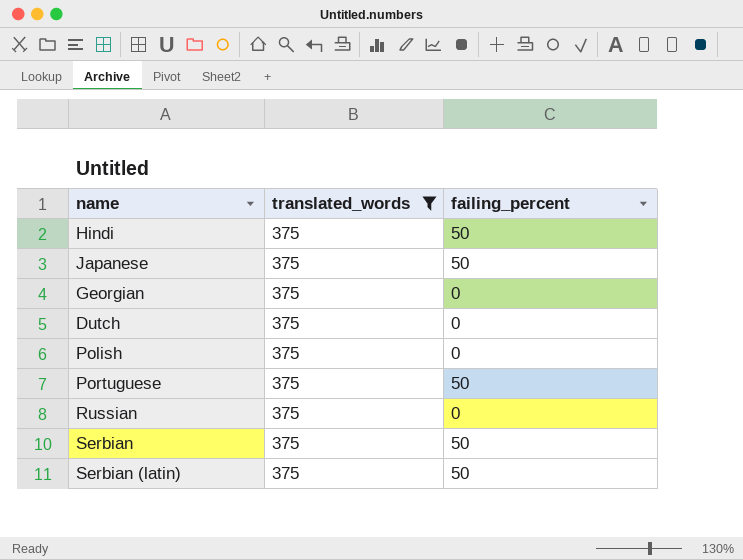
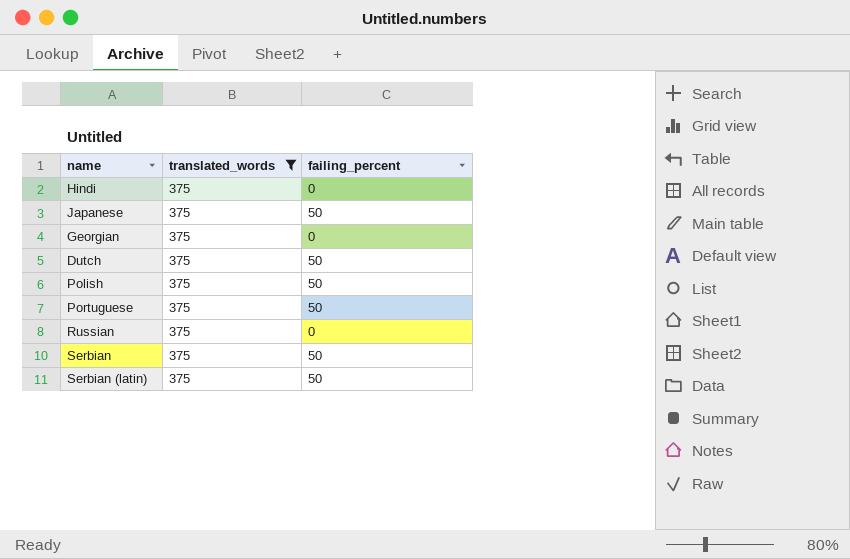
Hindi | failing_percent: 50 -> 0
Dutch | failing_percent: 0 -> 50
Polish | failing_percent: 0 -> 50

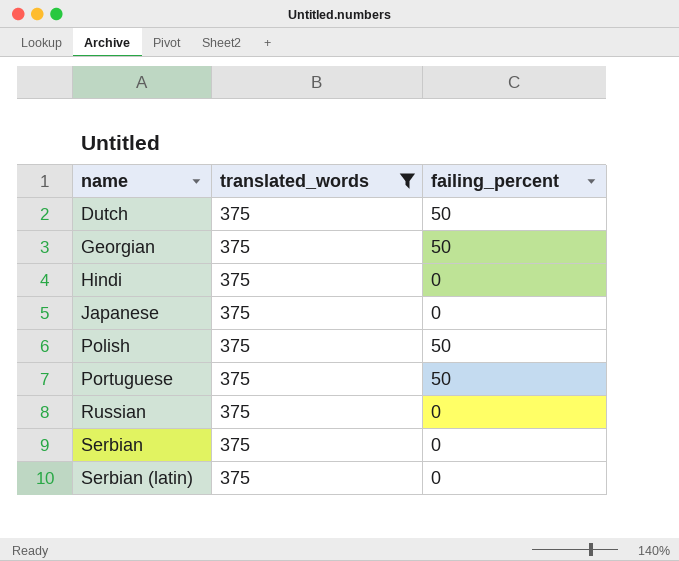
row order: none -> name ascending
Georgian | failing_percent: 0 -> 50
Japanese | failing_percent: 50 -> 0
Serbian | failing_percent: 50 -> 0
Serbian (latin) | failing_percent: 50 -> 0

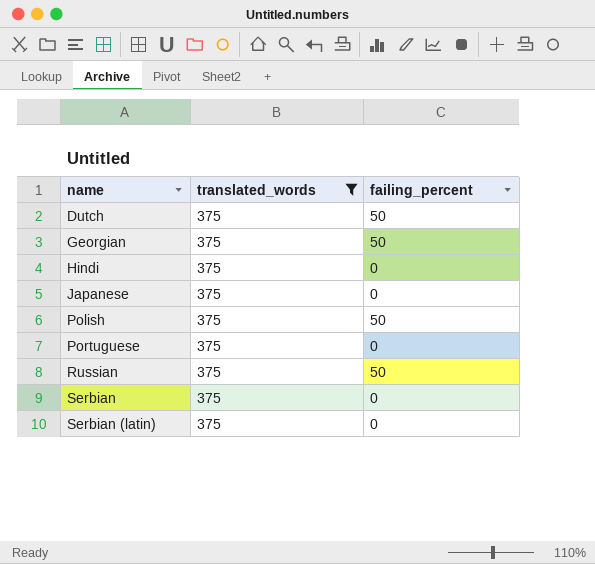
Portuguese | failing_percent: 50 -> 0
Russian | failing_percent: 0 -> 50

